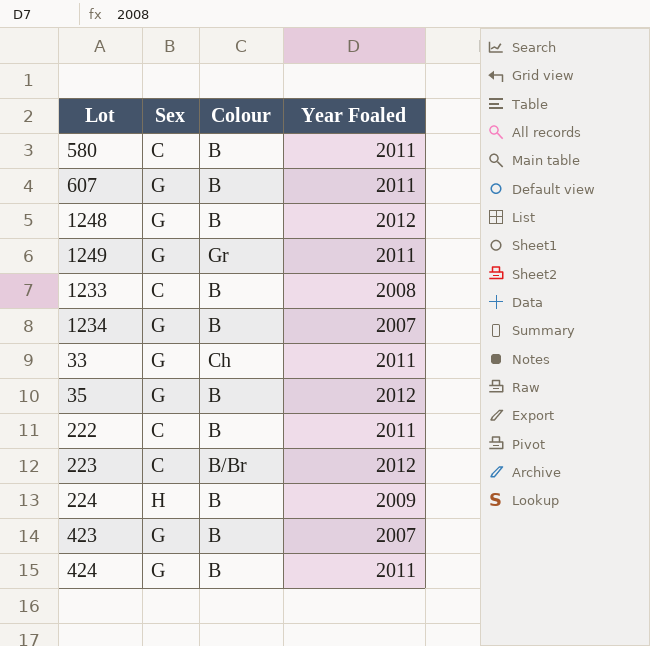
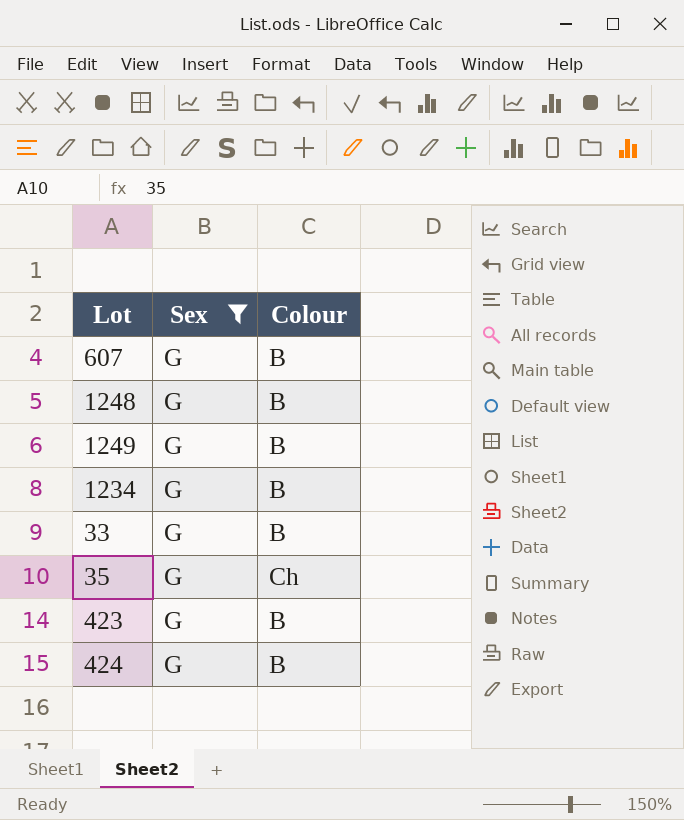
filter: none -> Sex = G
column Year Foaled | position: 4 -> none
1249 | Colour: Gr -> B
33 | Colour: Ch -> B
35 | Colour: B -> Ch

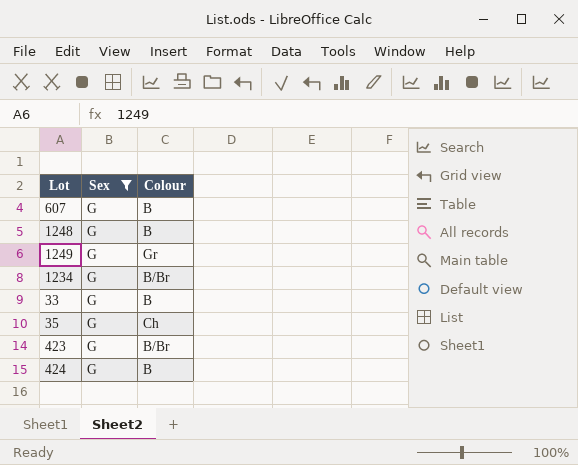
1249 | Colour: B -> Gr
1234 | Colour: B -> B/Br
423 | Colour: B -> B/Br

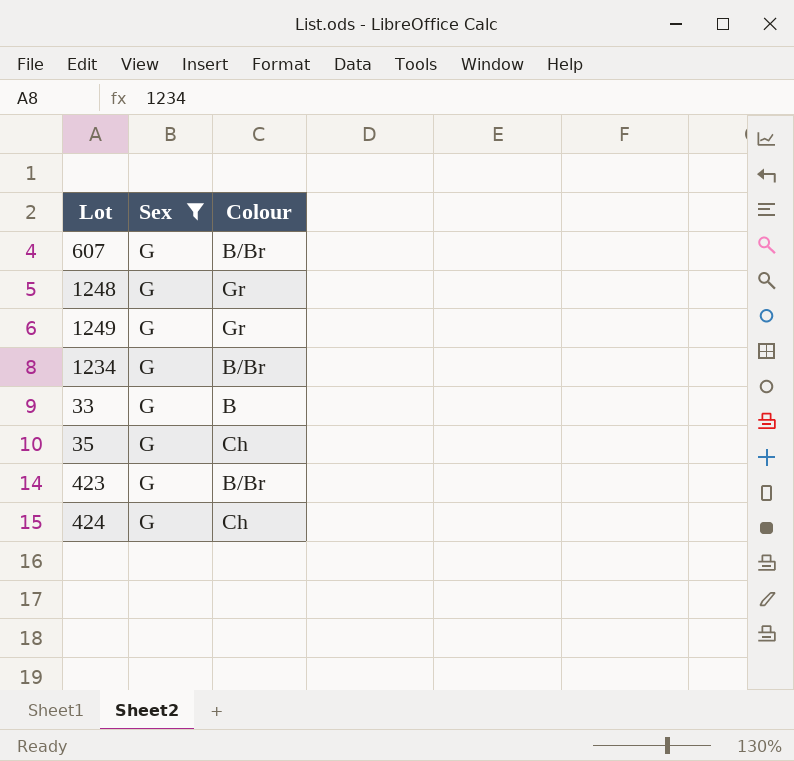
607 | Colour: B -> B/Br
1248 | Colour: B -> Gr
424 | Colour: B -> Ch

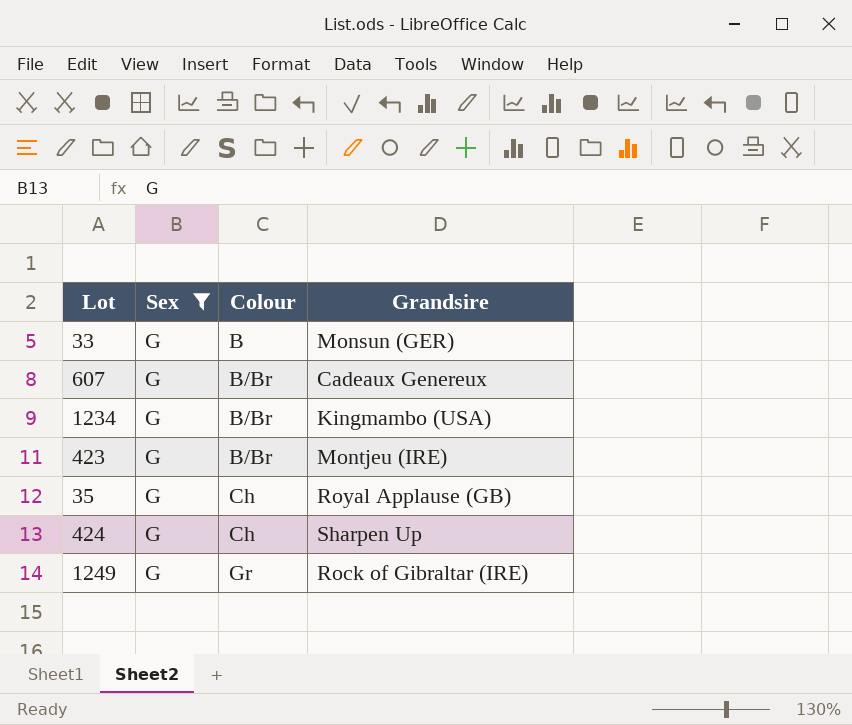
row order: none -> Colour ascending
column Grandsire | position: none -> 4
row 1248: G | Gr -> none

